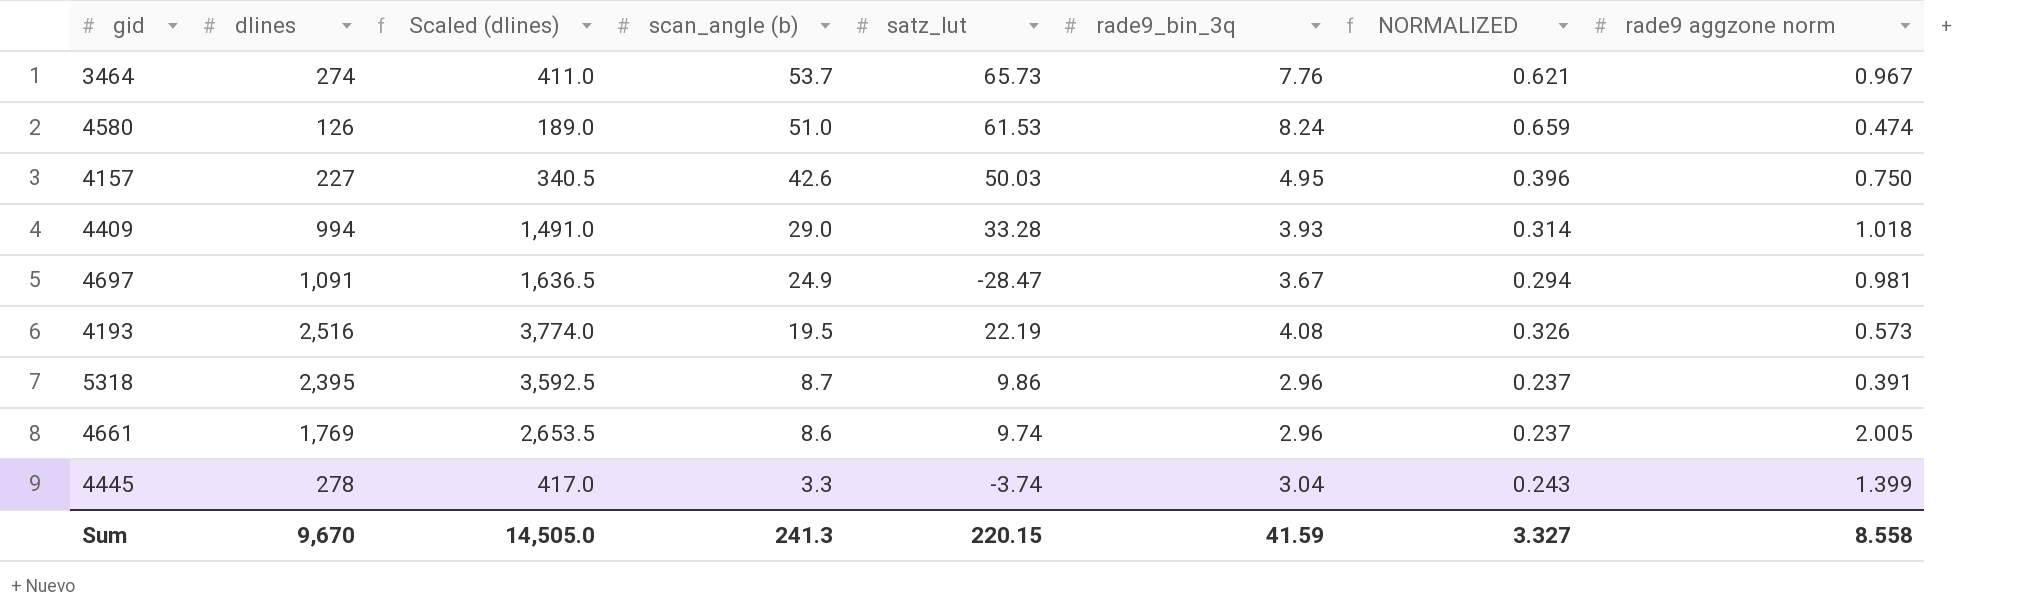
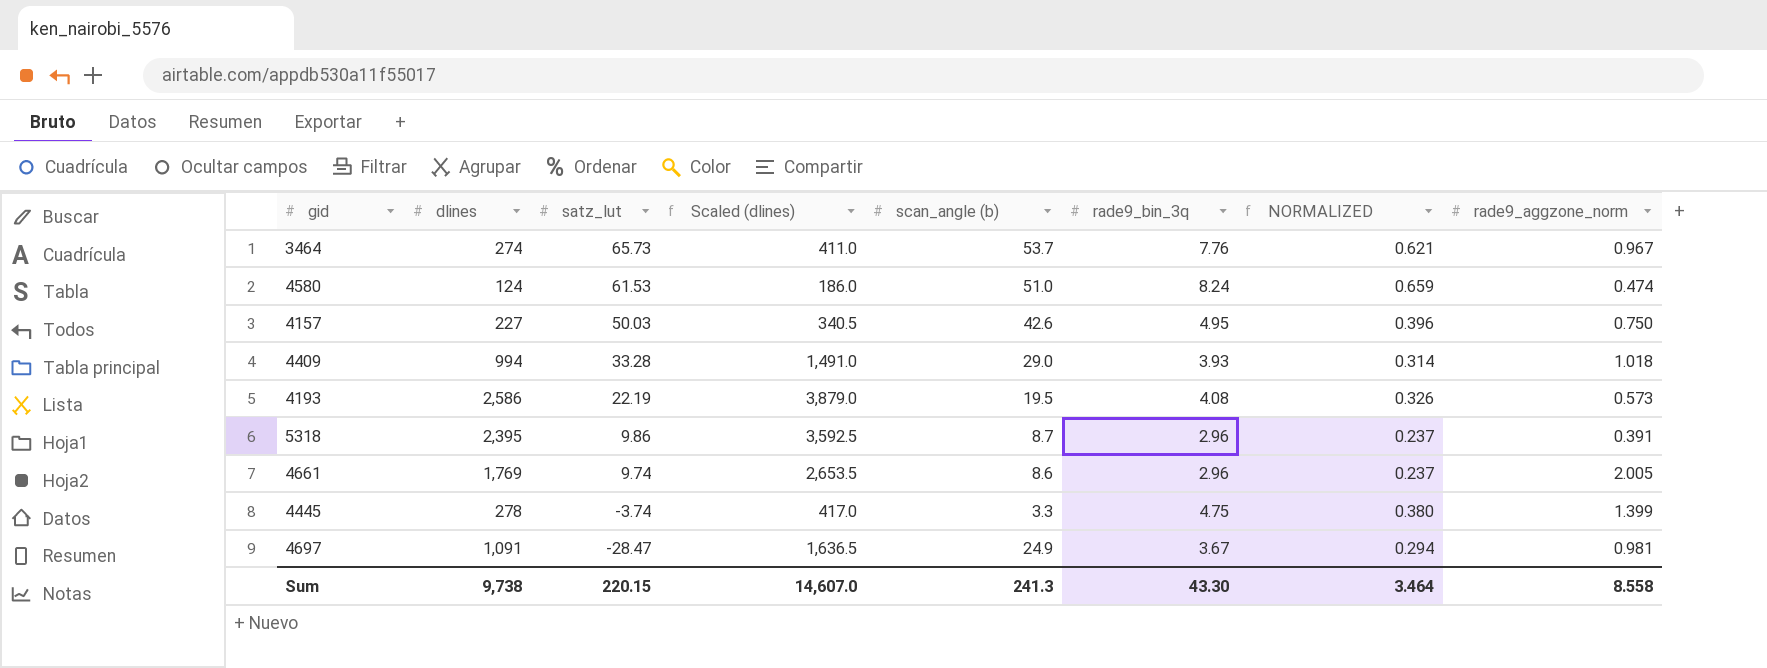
row order: scan_angle (b) descending -> satz_lut descending
column satz_lut | position: 5 -> 3
column name: rade9 aggzone norm -> rade9_aggzone_norm
4580 | dlines: 126 -> 124
4580 | Scaled (dlines): 189.0 -> 186.0
4193 | dlines: 2,516 -> 2,586
4193 | Scaled (dlines): 3,774.0 -> 3,879.0
4445 | rade9_bin_3q: 3.04 -> 4.75
4445 | NORMALIZED: 0.243 -> 0.380
Sum | dlines: 9,670 -> 9,738
Sum | Scaled (dlines): 14,505.0 -> 14,607.0
Sum | rade9_bin_3q: 41.59 -> 43.30
Sum | NORMALIZED: 3.327 -> 3.464

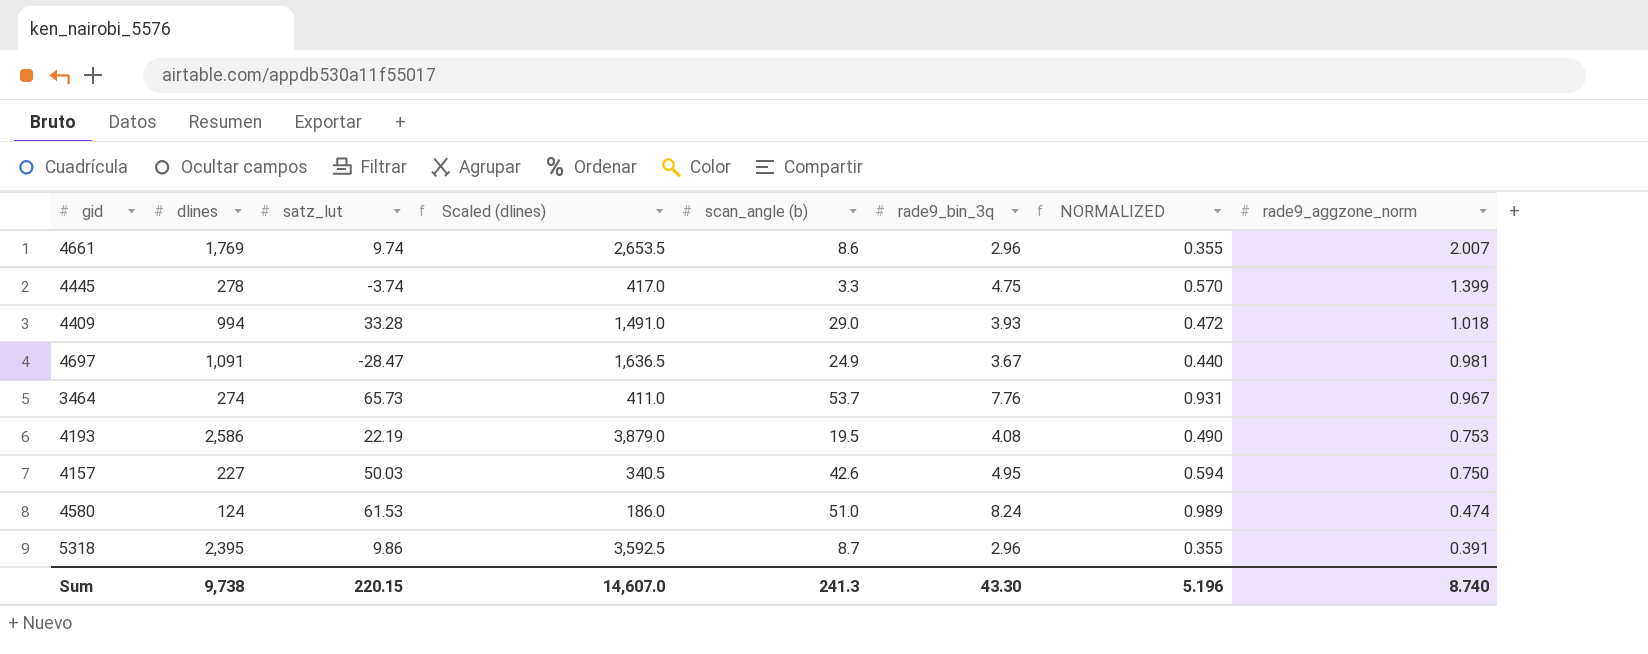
row order: satz_lut descending -> rade9_aggzone_norm descending
column NORMALIZED | formula: [rade9_bin_3q] * 0.08 -> [rade9_bin_3q] * 0.12
4661 | rade9_aggzone_norm: 2.005 -> 2.007
4193 | rade9_aggzone_norm: 0.573 -> 0.753
Sum | NORMALIZED: 3.464 -> 5.196
Sum | rade9_aggzone_norm: 8.558 -> 8.740

